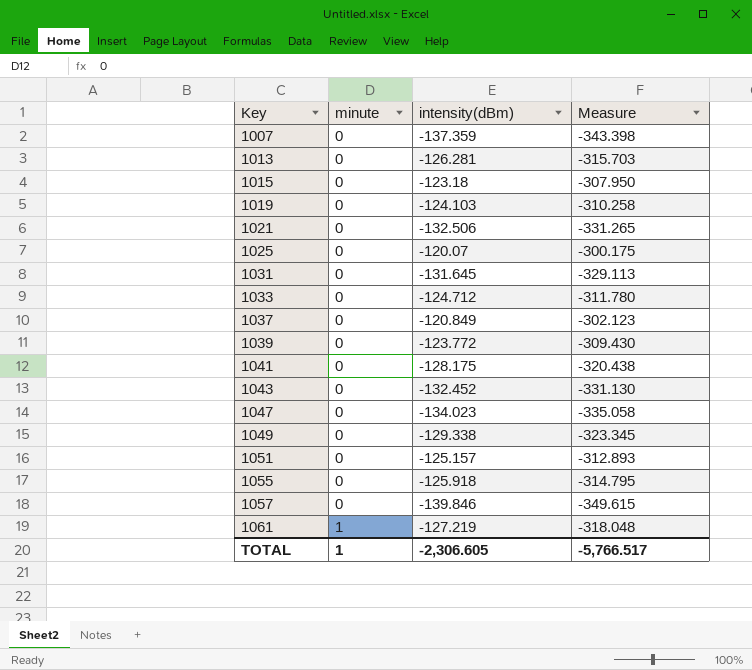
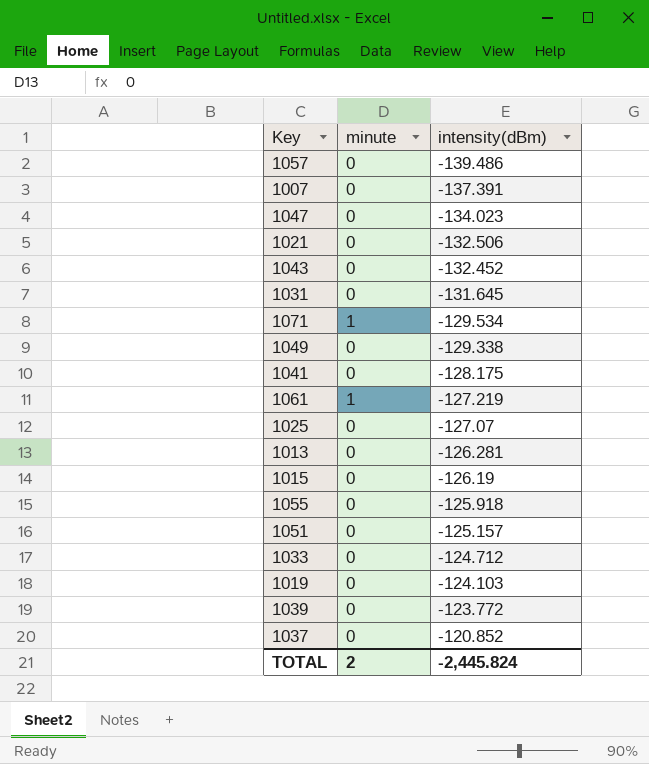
row order: Key ascending -> intensity(dBm) ascending
column Measure | formula: [intensity(dBm)] * 2.5 -> none
1057 | intensity(dBm): -139.846 -> -139.486
1007 | intensity(dBm): -137.359 -> -137.391
row 1071: none -> 1 | -129.534
1025 | intensity(dBm): -120.07 -> -127.07
1015 | intensity(dBm): -123.18 -> -126.19
1037 | intensity(dBm): -120.849 -> -120.852
TOTAL | minute: 1 -> 2
TOTAL | intensity(dBm): -2,306.605 -> -2,445.824

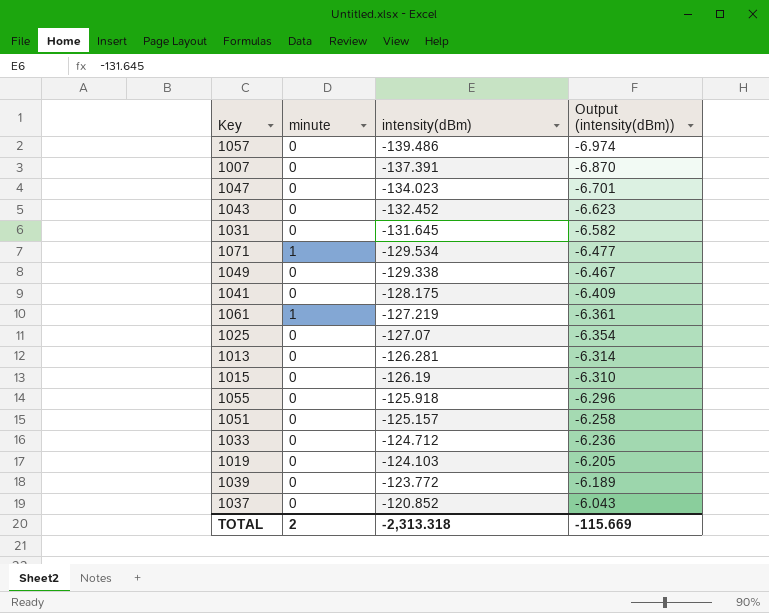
column Output (intensity(dBm)) | formula: none -> [intensity(dBm)] * 0.05
row 1021: 0 | -132.506 -> none
TOTAL | intensity(dBm): -2,445.824 -> -2,313.318

